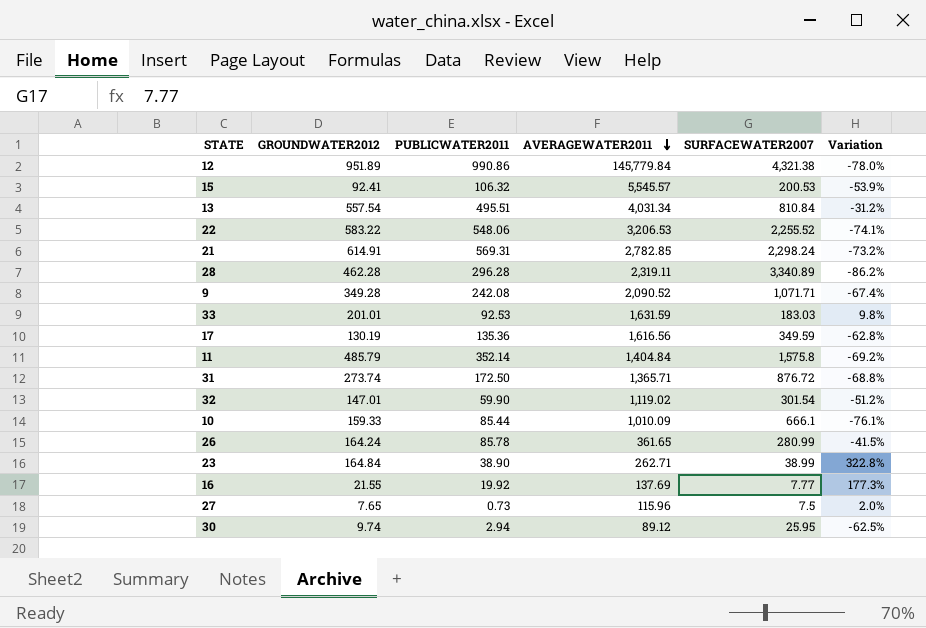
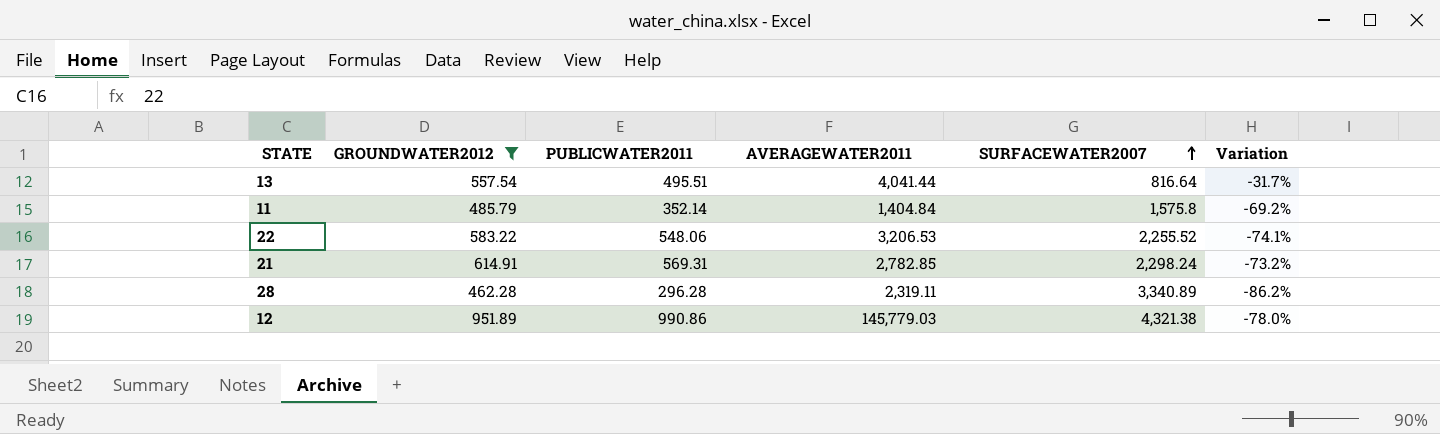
filter: none -> GROUNDWATER2012 >= 462.28
row order: AVERAGEWATER2011 descending -> SURFACEWATER2007 ascending
13 | AVERAGEWATER2011: 4,031.34 -> 4,041.44
13 | SURFACEWATER2007: 810.84 -> 816.64
13 | Variation: -31.2% -> -31.7%
12 | AVERAGEWATER2011: 145,779.84 -> 145,779.03

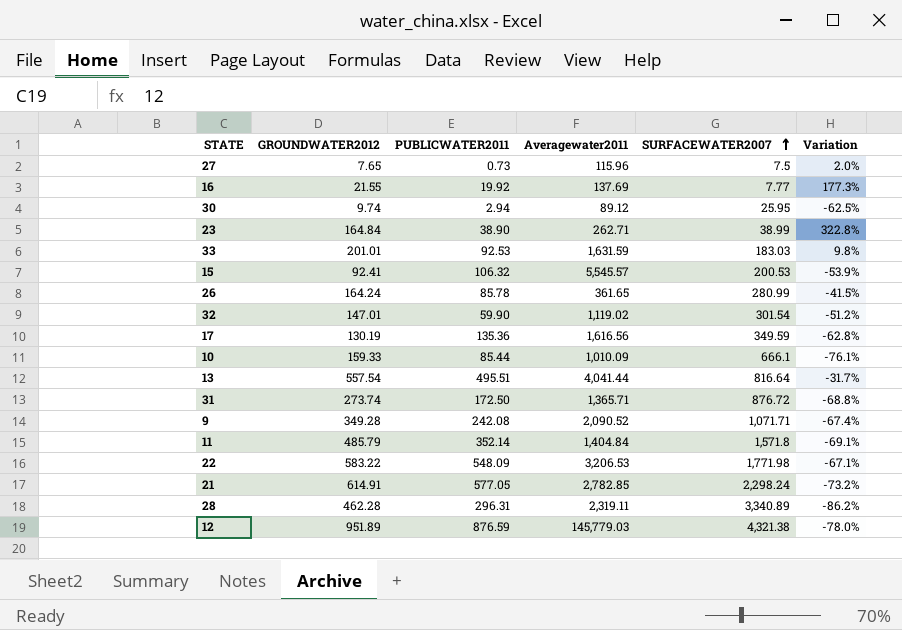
filter: GROUNDWATER2012 >= 462.28 -> none
column name: AVERAGEWATER2011 -> Averagewater2011
11 | SURFACEWATER2007: 1,575.8 -> 1,571.8
11 | Variation: -69.2% -> -69.1%
22 | PUBLICWATER2011: 548.06 -> 548.09
22 | SURFACEWATER2007: 2,255.52 -> 1,771.98
22 | Variation: -74.1% -> -67.1%
21 | PUBLICWATER2011: 569.31 -> 577.05
28 | PUBLICWATER2011: 296.28 -> 296.31
12 | PUBLICWATER2011: 990.86 -> 876.59

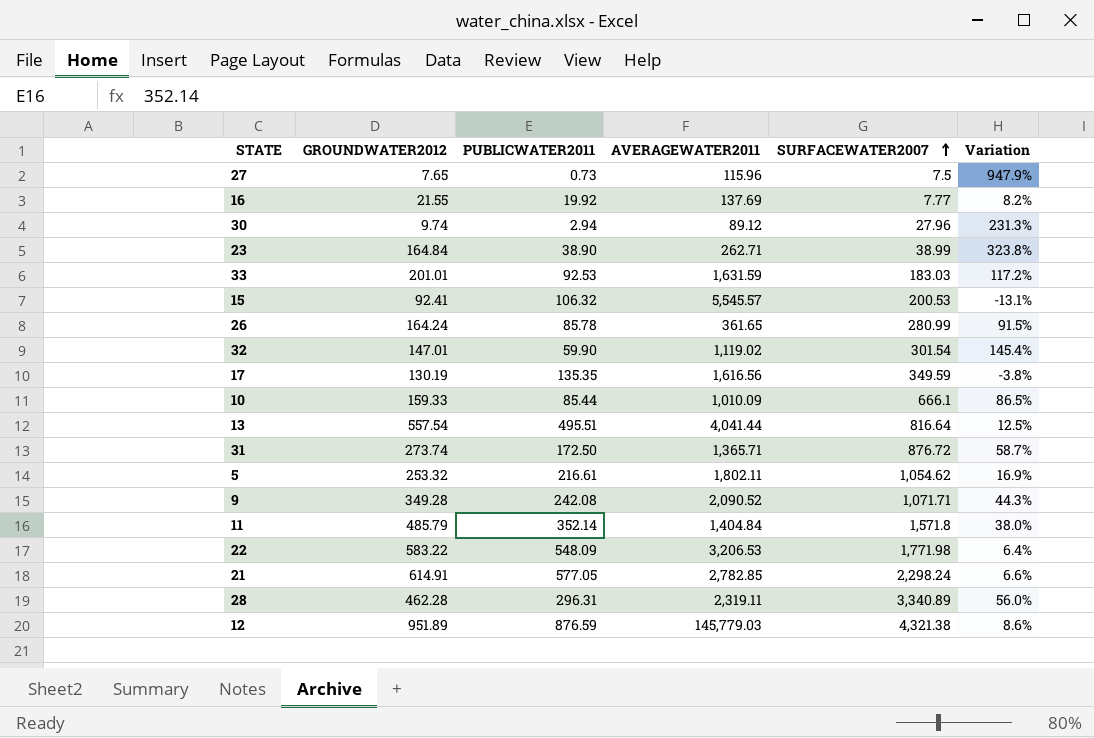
column name: Averagewater2011 -> AVERAGEWATER2011
column Variation | formula: ([GROUNDWATER2012] - [SURFACEWATER2007]) / [SURFACEWATER2007] -> ([GROUNDWATER2012] - [PUBLICWATER2011]) / [PUBLICWATER2011]
30 | SURFACEWATER2007: 25.95 -> 27.96
17 | PUBLICWATER2011: 135.36 -> 135.35
row 5: none -> 253.32 | 216.61 | 1,802.11 | 1,054.62 | 16.9%

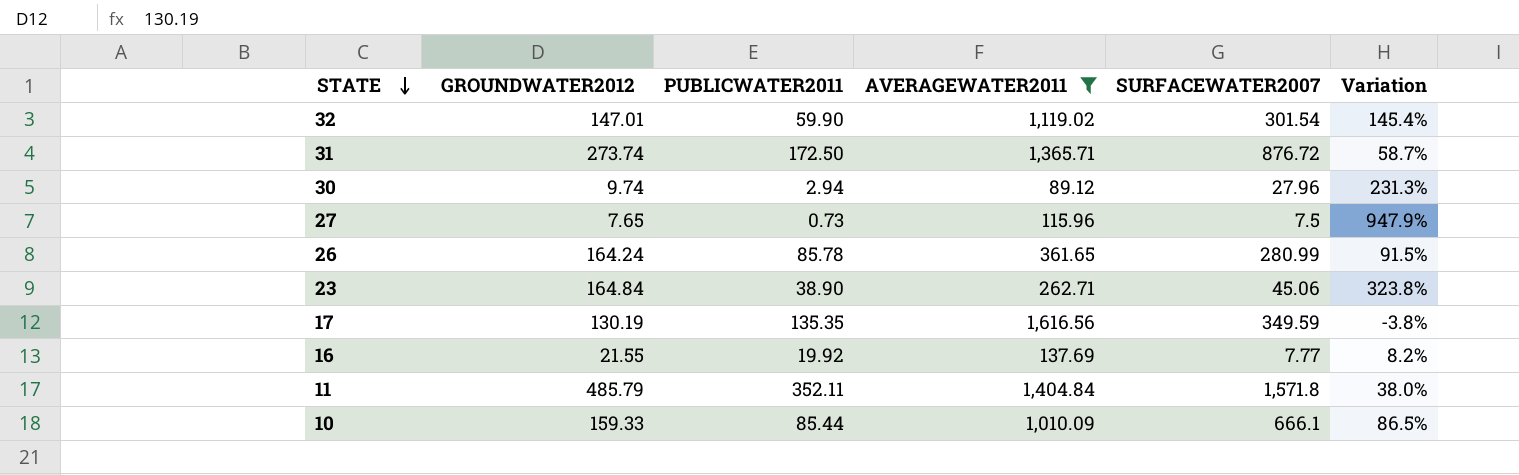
filter: none -> AVERAGEWATER2011 <= 1,616.56
row order: SURFACEWATER2007 ascending -> STATE descending
23 | SURFACEWATER2007: 38.99 -> 45.06
11 | PUBLICWATER2011: 352.14 -> 352.11

